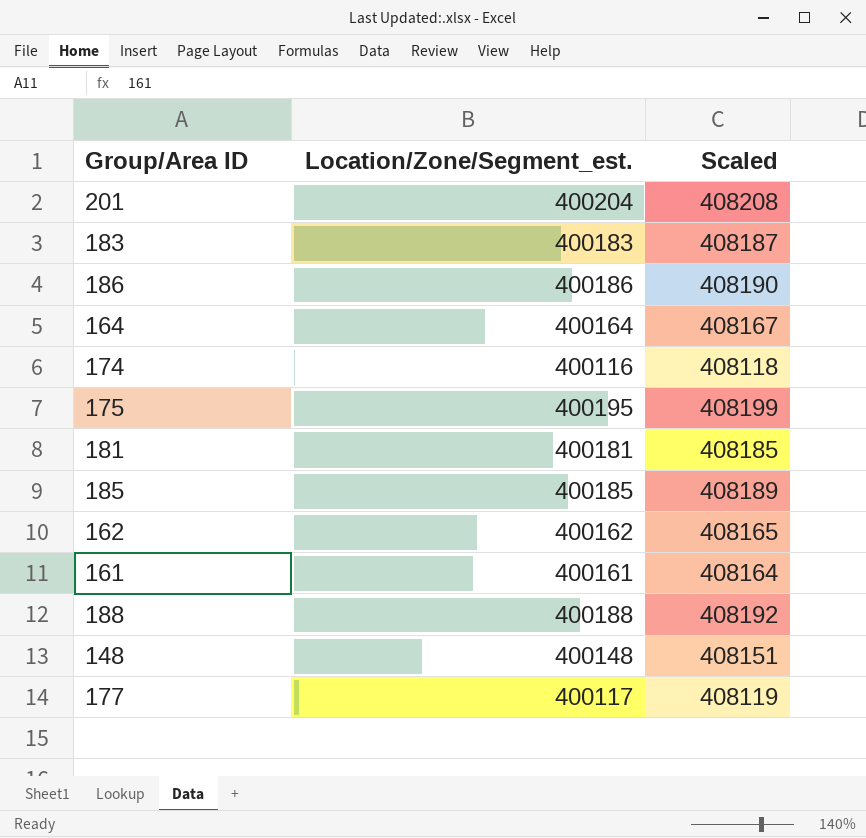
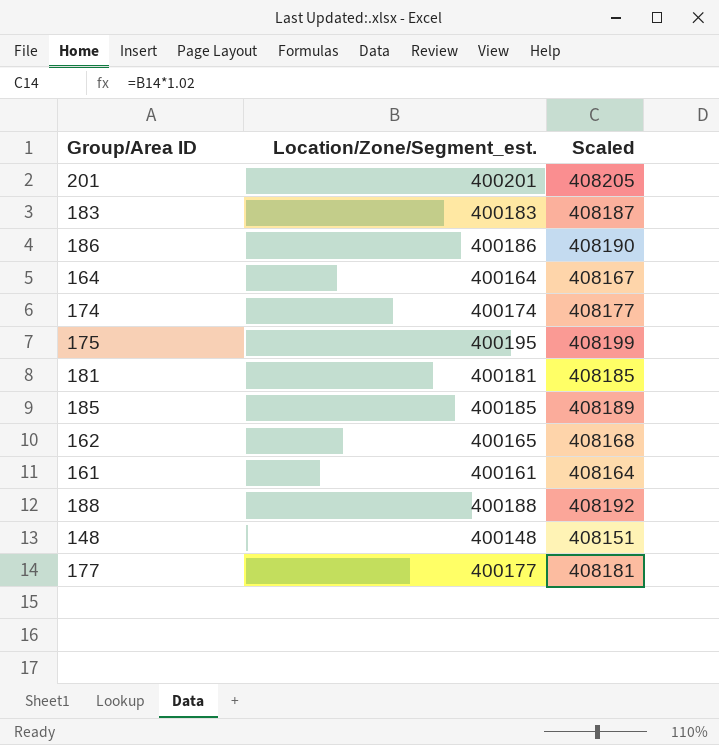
201 | Location/Zone/Segment_est.: 400204 -> 400201
201 | Scaled: 408208 -> 408205
174 | Location/Zone/Segment_est.: 400116 -> 400174
174 | Scaled: 408118 -> 408177
162 | Location/Zone/Segment_est.: 400162 -> 400165
162 | Scaled: 408165 -> 408168
177 | Location/Zone/Segment_est.: 400117 -> 400177
177 | Scaled: 408119 -> 408181

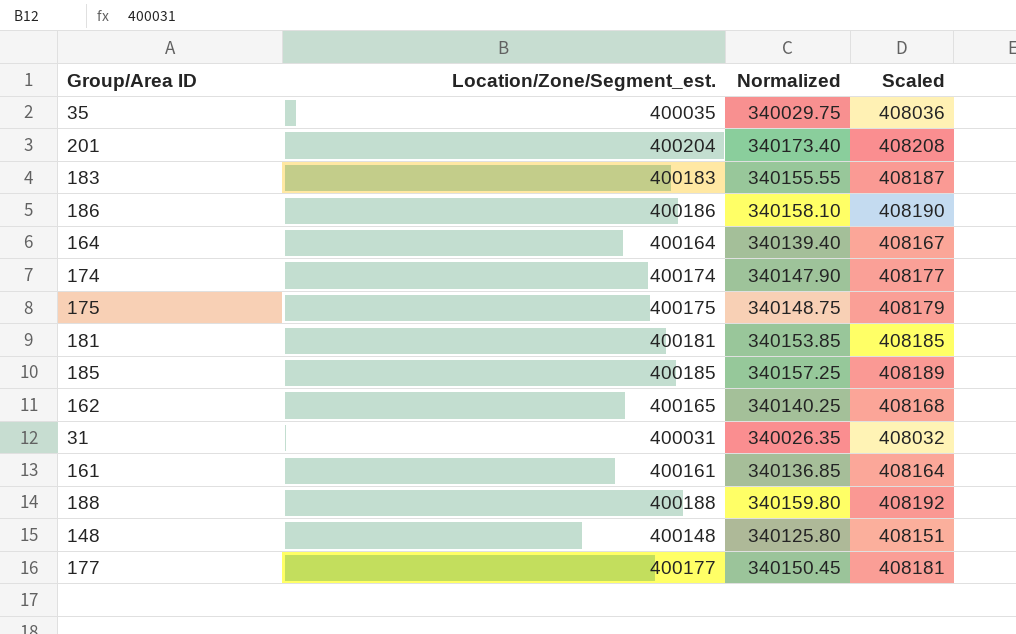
column Normalized | formula: none -> [Location/Zone/Segment_est.] * 0.85
row 35: none -> 400035 | 340029.75 | 408036
201 | Location/Zone/Segment_est.: 400201 -> 400204
201 | Scaled: 408205 -> 408208
175 | Location/Zone/Segment_est.: 400195 -> 400175
175 | Scaled: 408199 -> 408179
row 31: none -> 400031 | 340026.35 | 408032

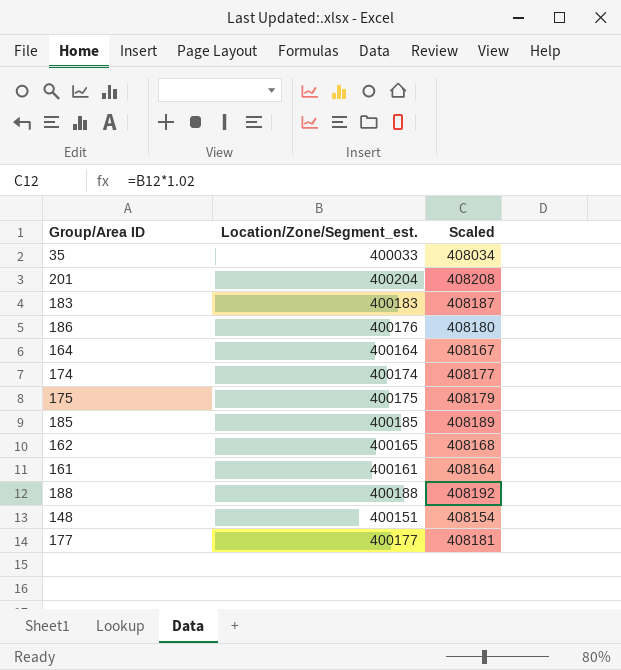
column Normalized | formula: [Location/Zone/Segment_est.] * 0.85 -> none
row 181: 400181 | 340153.85 | 408185 -> none
row 31: 400031 | 340026.35 | 408032 -> none
35 | Location/Zone/Segment_est.: 400035 -> 400033
35 | Scaled: 408036 -> 408034
186 | Location/Zone/Segment_est.: 400186 -> 400176
186 | Scaled: 408190 -> 408180
148 | Location/Zone/Segment_est.: 400148 -> 400151
148 | Scaled: 408151 -> 408154

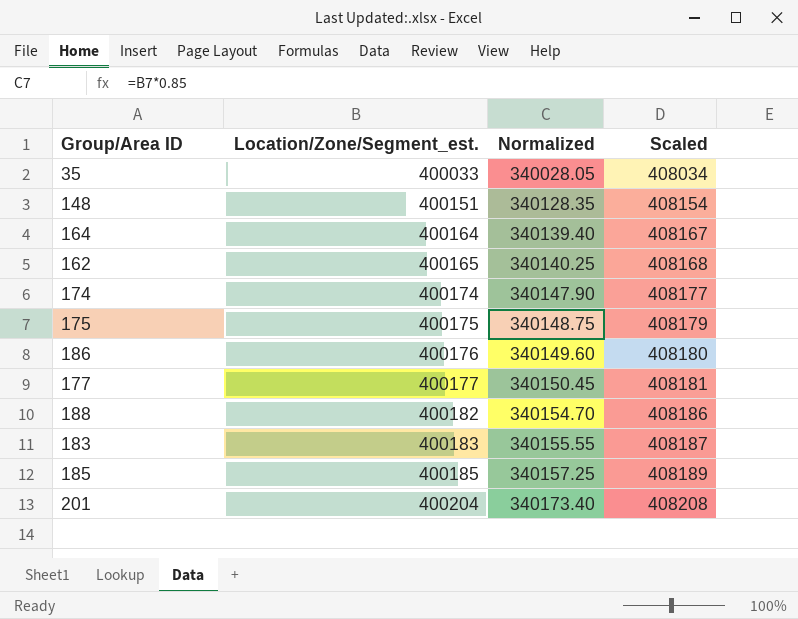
row order: none -> Location/Zone/Segment_est. ascending
column Normalized | formula: none -> [Location/Zone/Segment_est.] * 0.85
row 161: 400161 | 408164 -> none
188 | Location/Zone/Segment_est.: 400188 -> 400182
188 | Scaled: 408192 -> 408186

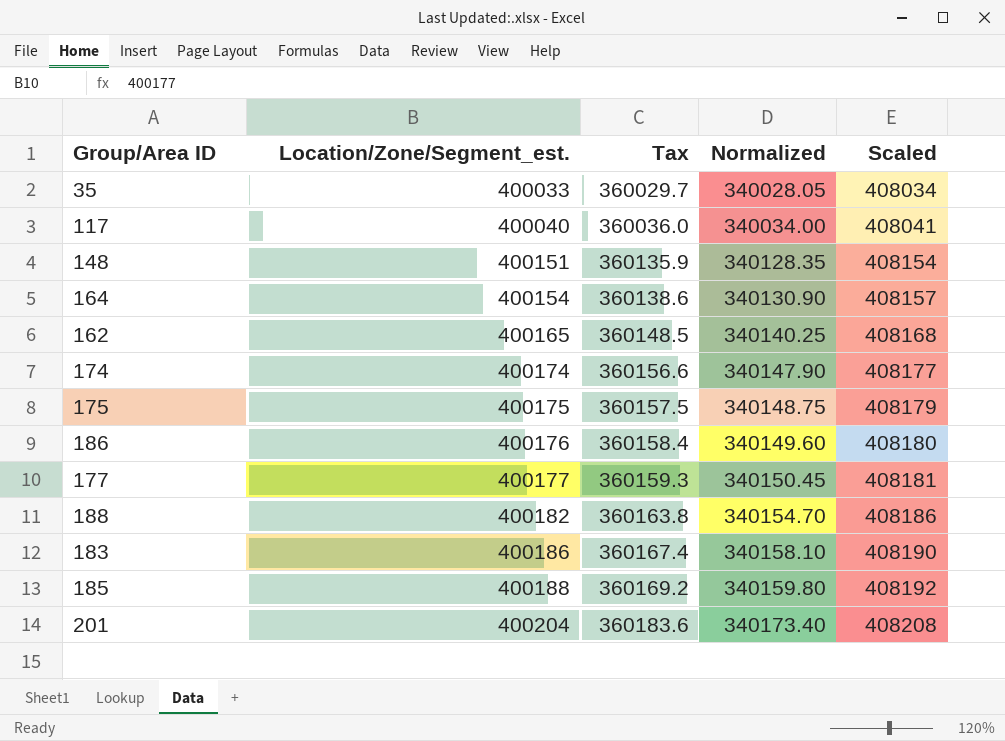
column Tax | formula: none -> [Location/Zone/Segment_est.] * 0.9
row 117: none -> 400040 | 360036.0 | 340034.00 | 408041
164 | Location/Zone/Segment_est.: 400164 -> 400154
164 | Normalized: 340139.40 -> 340130.90
164 | Scaled: 408167 -> 408157
183 | Location/Zone/Segment_est.: 400183 -> 400186
183 | Normalized: 340155.55 -> 340158.10
183 | Scaled: 408187 -> 408190
185 | Location/Zone/Segment_est.: 400185 -> 400188
185 | Normalized: 340157.25 -> 340159.80
185 | Scaled: 408189 -> 408192

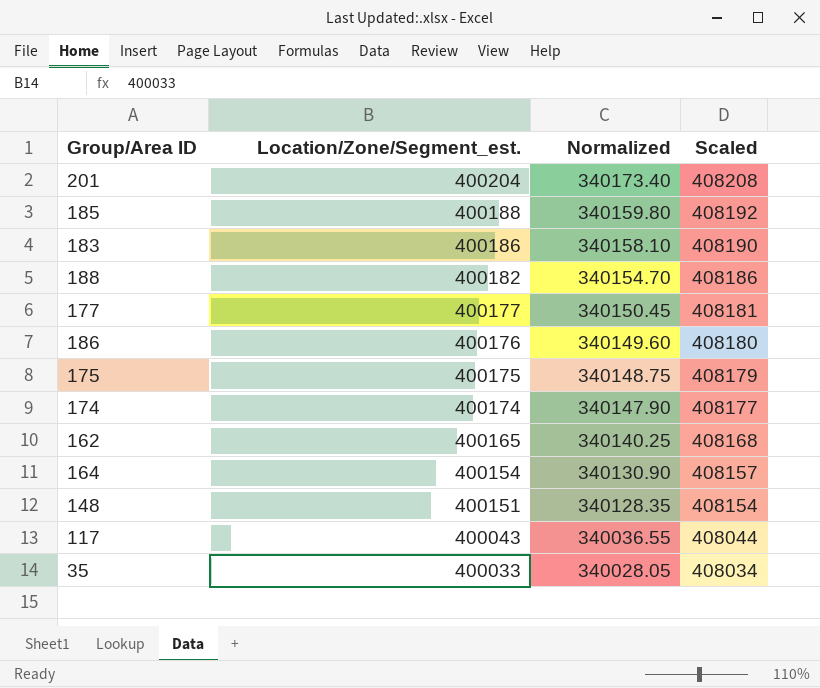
row order: Location/Zone/Segment_est. ascending -> Location/Zone/Segment_est. descending
column Tax | formula: [Location/Zone/Segment_est.] * 0.9 -> none
117 | Location/Zone/Segment_est.: 400040 -> 400043
117 | Normalized: 340034.00 -> 340036.55
117 | Scaled: 408041 -> 408044

